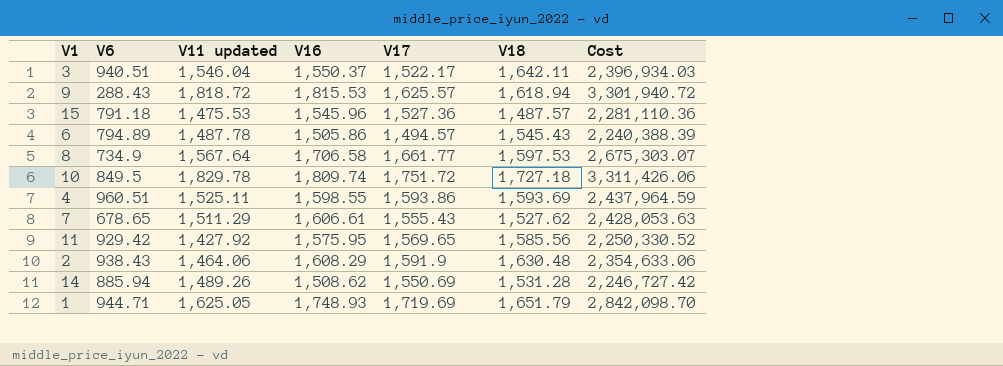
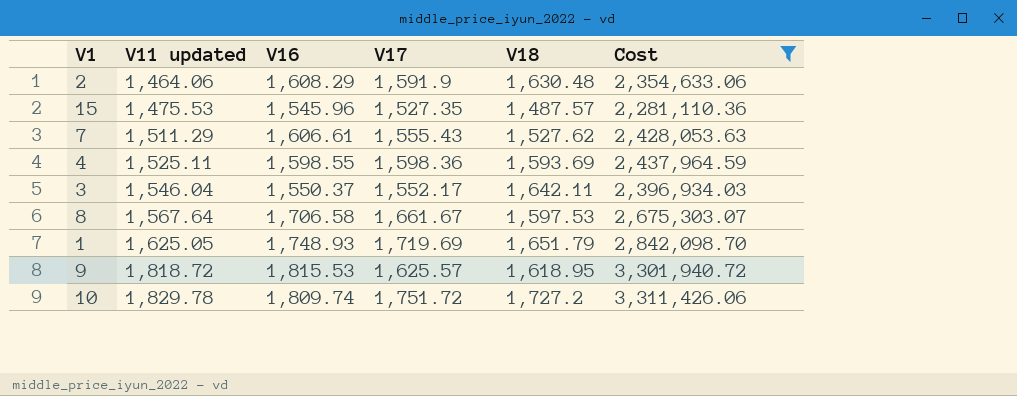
filter: none -> Cost >= 2,281,110.36
row order: none -> V11 updated ascending
column V6 | position: 2 -> none
15 | V17: 1,527.36 -> 1,527.35
4 | V17: 1,593.86 -> 1,598.36
3 | V17: 1,522.17 -> 1,552.17
8 | V17: 1,661.77 -> 1,661.67
9 | V18: 1,618.94 -> 1,618.95
10 | V18: 1,727.18 -> 1,727.2

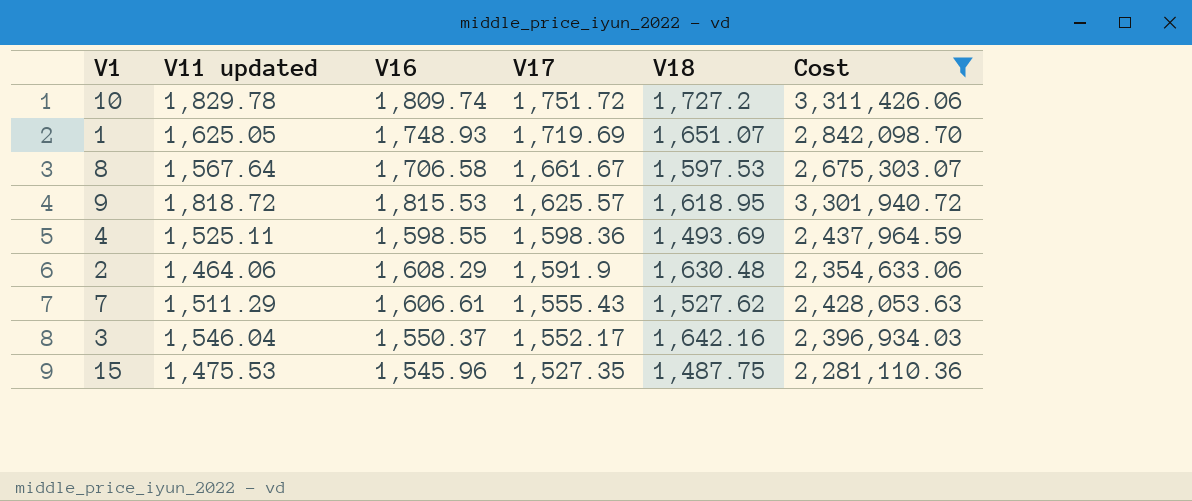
row order: V11 updated ascending -> V17 descending
1 | V18: 1,651.79 -> 1,651.07
4 | V18: 1,593.69 -> 1,493.69
3 | V18: 1,642.11 -> 1,642.16
15 | V18: 1,487.57 -> 1,487.75

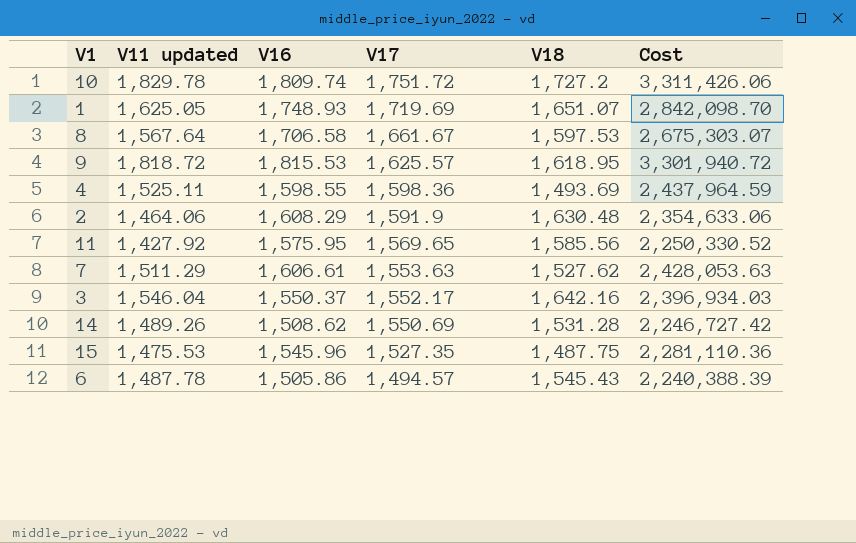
filter: Cost >= 2,281,110.36 -> none
7 | V17: 1,555.43 -> 1,553.63

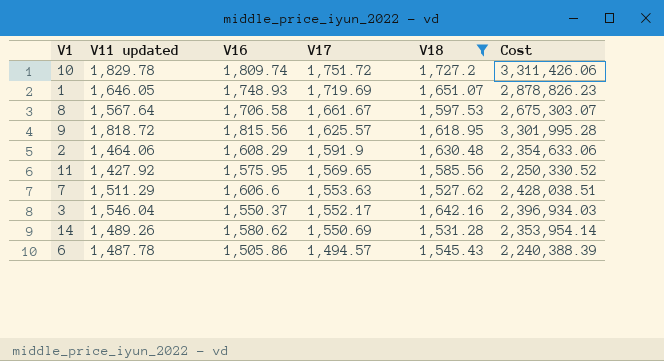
filter: none -> V18 >= 1,527.62
1 | V11 updated: 1,625.05 -> 1,646.05
1 | Cost: 2,842,098.70 -> 2,878,826.23
9 | V16: 1,815.53 -> 1,815.56
9 | Cost: 3,301,940.72 -> 3,301,995.28
7 | V16: 1,606.61 -> 1,606.6
7 | Cost: 2,428,053.63 -> 2,428,038.51
14 | V16: 1,508.62 -> 1,580.62
14 | Cost: 2,246,727.42 -> 2,353,954.14

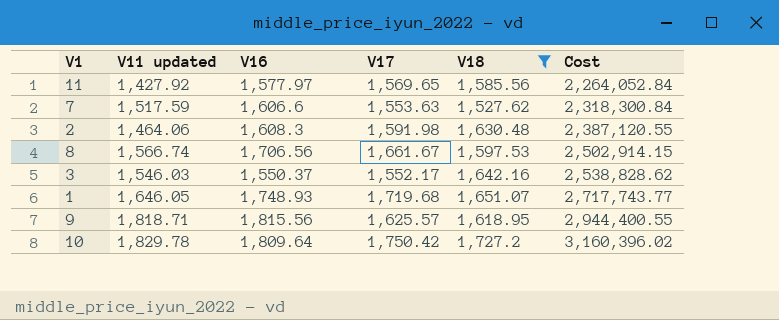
row order: V17 descending -> Cost ascending
column Cost | formula: [V11 updated] * [V16] -> [V11 updated] * [V18]
row 14: 1,489.26 | 1,580.62 | 1,550.69 | 1,531.28 | 2,353,954.14 -> none
row 6: 1,487.78 | 1,505.86 | 1,494.57 | 1,545.43 | 2,240,388.39 -> none
11 | V16: 1,575.95 -> 1,577.97
7 | V11 updated: 1,511.29 -> 1,517.59
2 | V16: 1,608.29 -> 1,608.3
2 | V17: 1,591.9 -> 1,591.98
8 | V11 updated: 1,567.64 -> 1,566.74
8 | V16: 1,706.58 -> 1,706.56
3 | V11 updated: 1,546.04 -> 1,546.03
1 | V17: 1,719.69 -> 1,719.68
9 | V11 updated: 1,818.72 -> 1,818.71
10 | V16: 1,809.74 -> 1,809.64
10 | V17: 1,751.72 -> 1,750.42

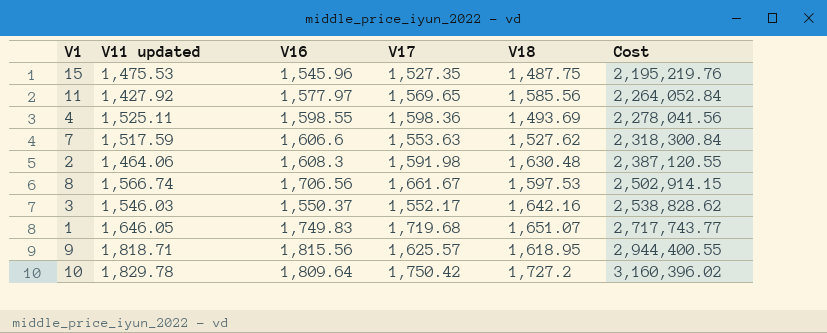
filter: V18 >= 1,527.62 -> none
1 | V16: 1,748.93 -> 1,749.83

